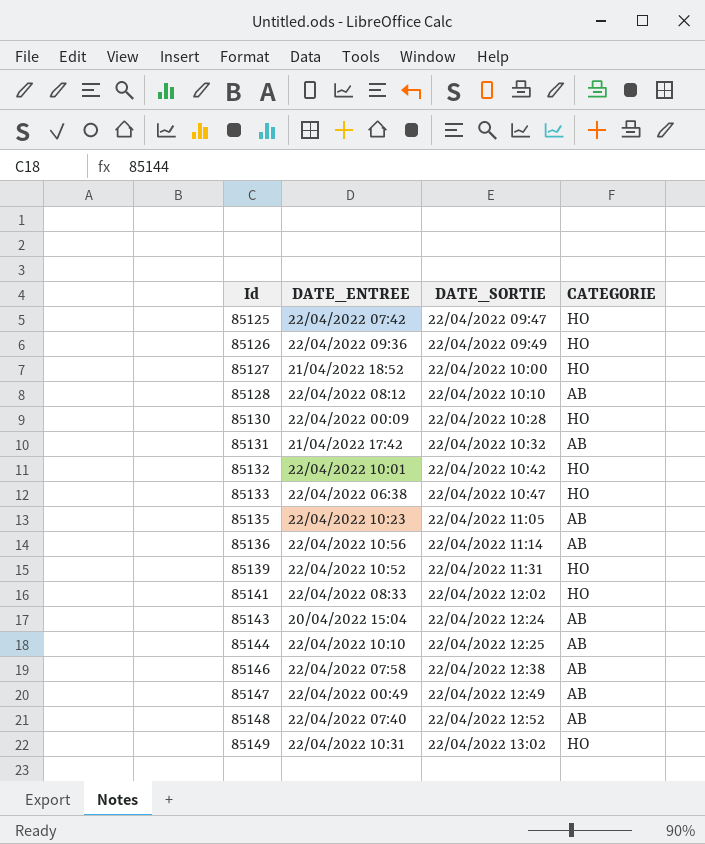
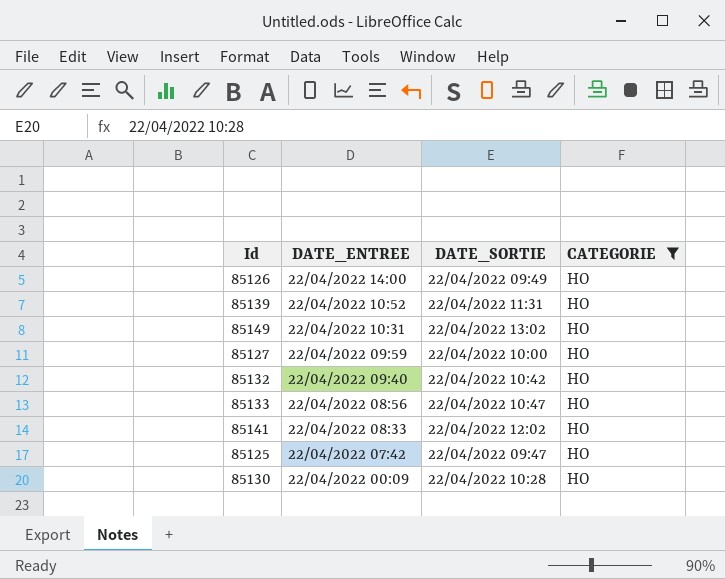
filter: none -> CATEGORIE = HO
row order: Id ascending -> DATE_ENTREE descending
85126 | DATE_ENTREE: 22/04/2022 09:36 -> 22/04/2022 14:00
85127 | DATE_ENTREE: 21/04/2022 18:52 -> 22/04/2022 09:59
85132 | DATE_ENTREE: 22/04/2022 10:01 -> 22/04/2022 09:40
85133 | DATE_ENTREE: 22/04/2022 06:38 -> 22/04/2022 08:56

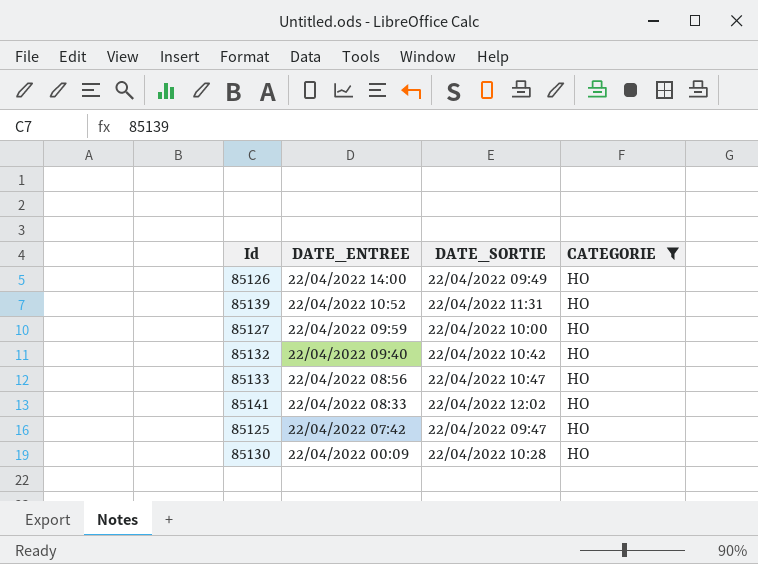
row 85149: 22/04/2022 10:31 | 22/04/2022 13:02 | HO -> none

